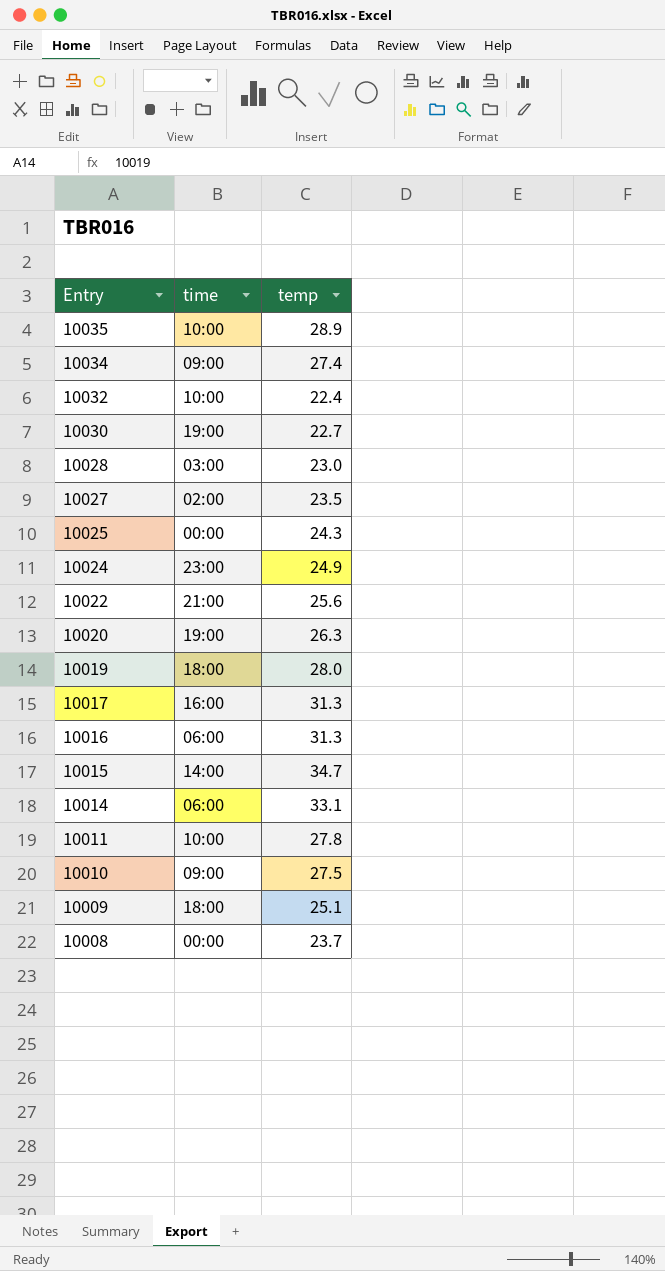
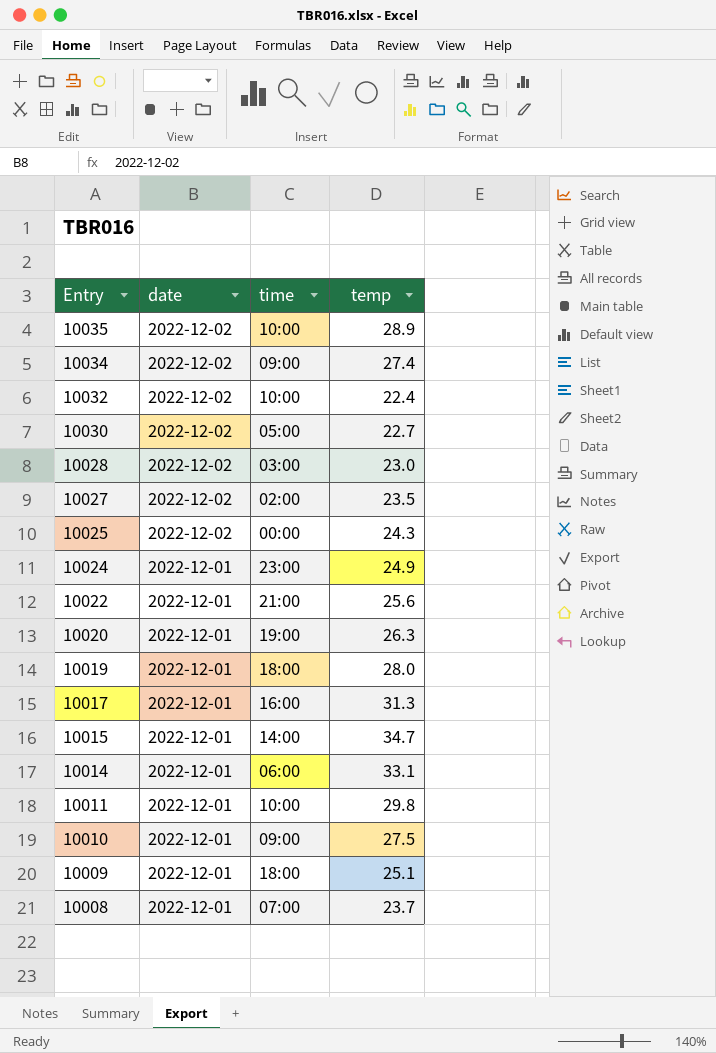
column date | position: none -> 2
row 10016: 06:00 | 31.3 -> none
10030 | time: 19:00 -> 05:00
10011 | temp: 27.8 -> 29.8
10008 | time: 00:00 -> 07:00

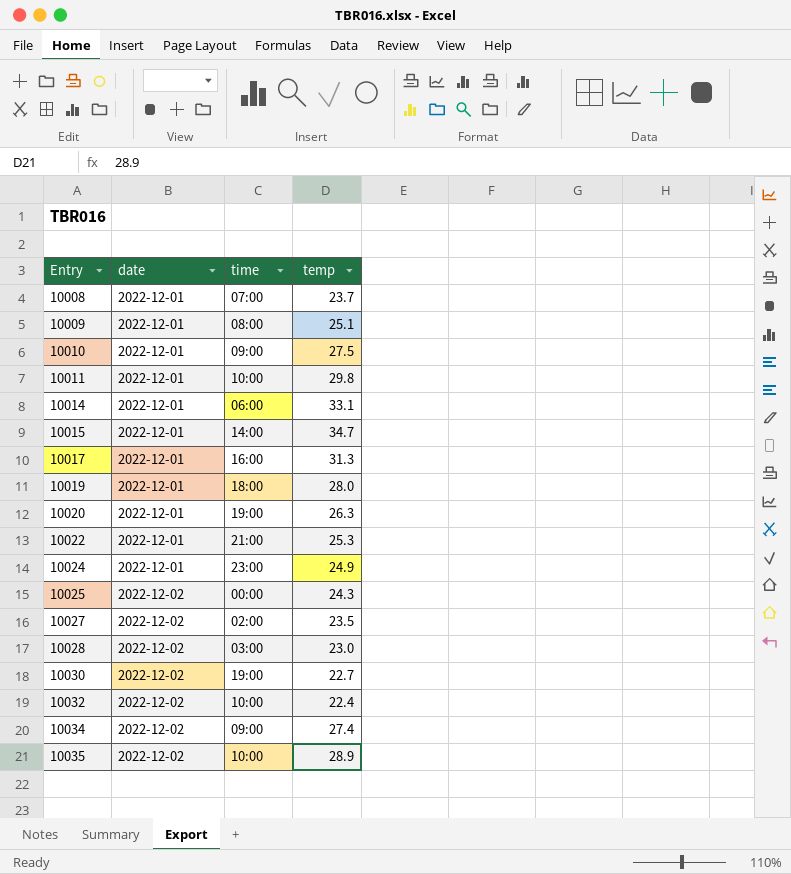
row order: Entry descending -> Entry ascending
10009 | time: 18:00 -> 08:00
10022 | temp: 25.6 -> 25.3
10030 | time: 05:00 -> 19:00

